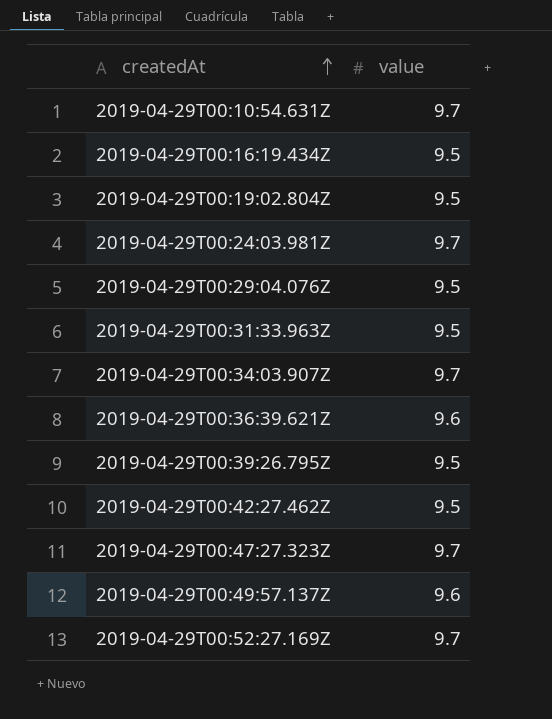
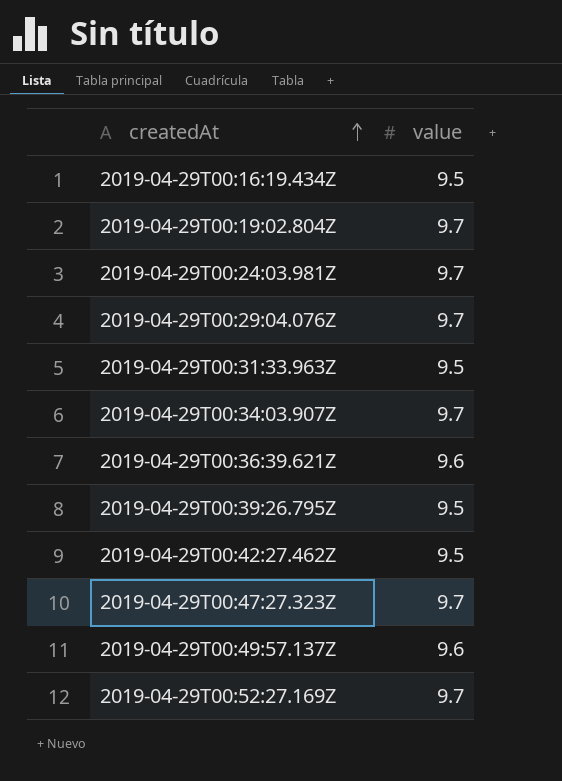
row 2019-04-29T00:10:54.631Z: 9.7 -> none
2019-04-29T00:19:02.804Z | value: 9.5 -> 9.7
2019-04-29T00:29:04.076Z | value: 9.5 -> 9.7

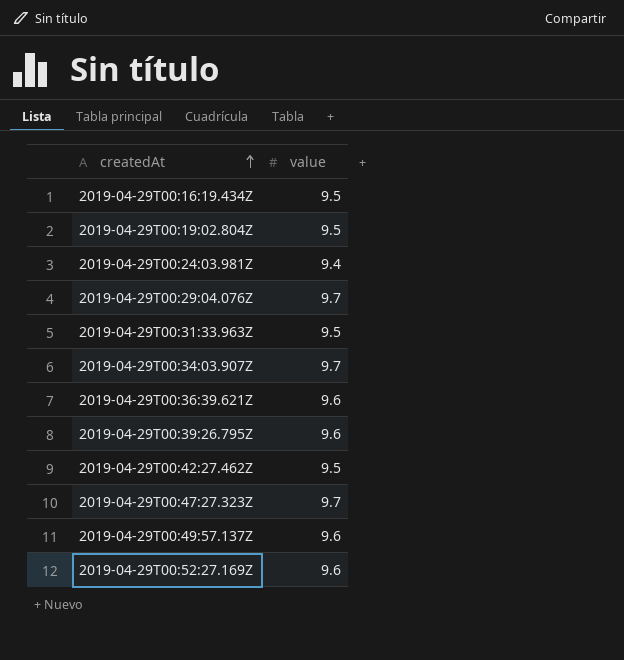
2019-04-29T00:19:02.804Z | value: 9.7 -> 9.5
2019-04-29T00:24:03.981Z | value: 9.7 -> 9.4
2019-04-29T00:39:26.795Z | value: 9.5 -> 9.6
2019-04-29T00:52:27.169Z | value: 9.7 -> 9.6

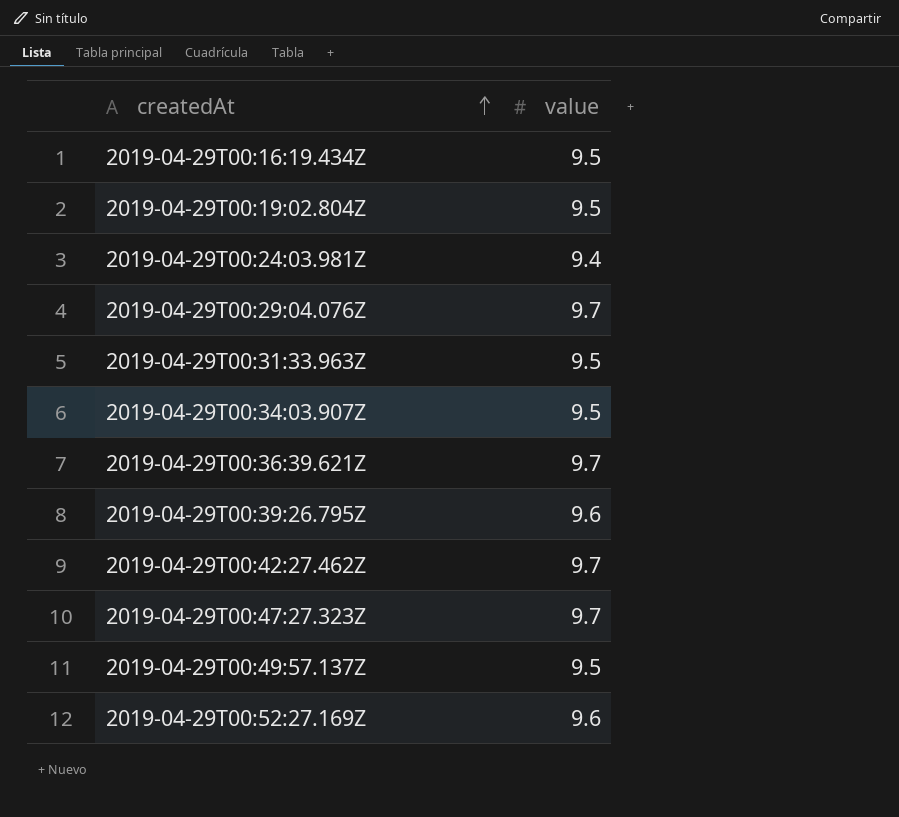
2019-04-29T00:34:03.907Z | value: 9.7 -> 9.5
2019-04-29T00:36:39.621Z | value: 9.6 -> 9.7
2019-04-29T00:42:27.462Z | value: 9.5 -> 9.7
2019-04-29T00:49:57.137Z | value: 9.6 -> 9.5

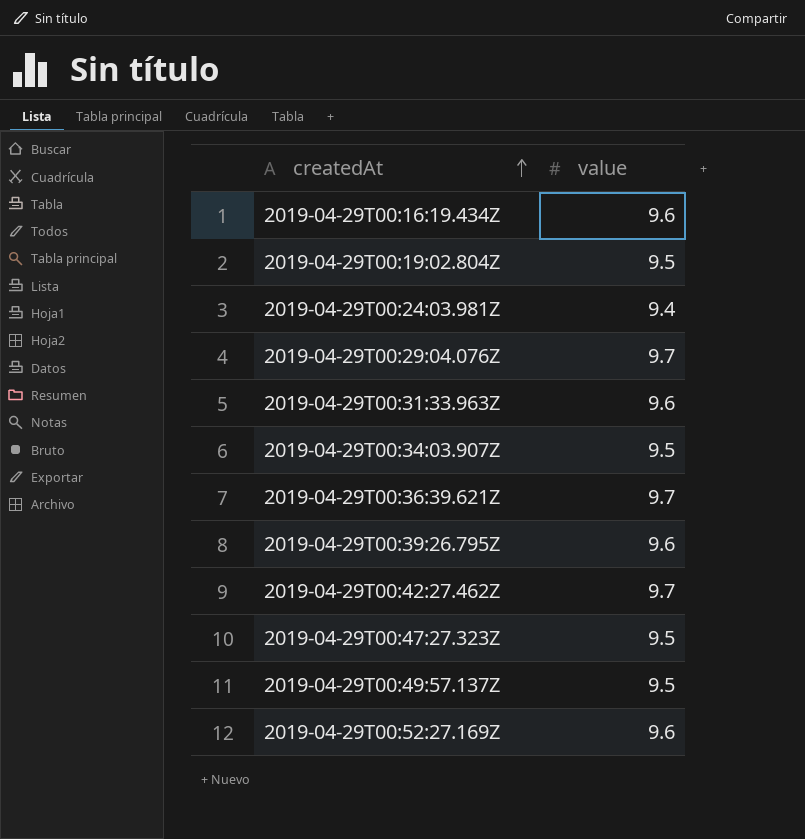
2019-04-29T00:16:19.434Z | value: 9.5 -> 9.6
2019-04-29T00:31:33.963Z | value: 9.5 -> 9.6
2019-04-29T00:47:27.323Z | value: 9.7 -> 9.5

